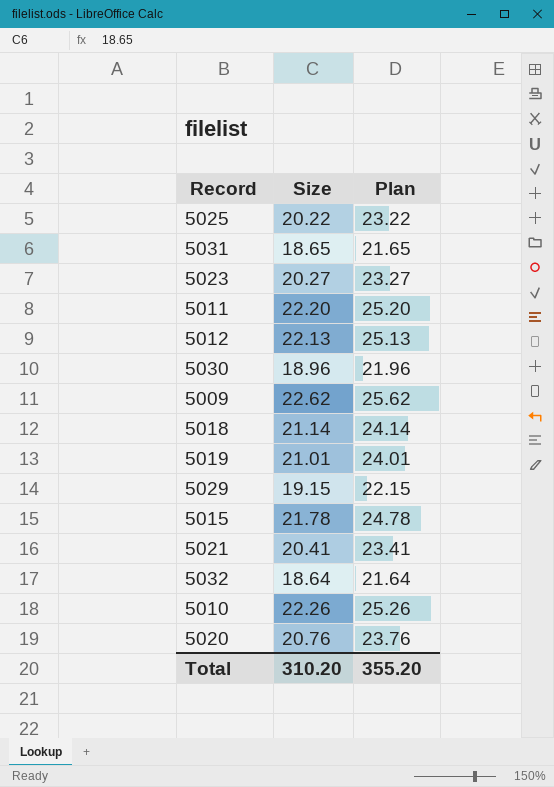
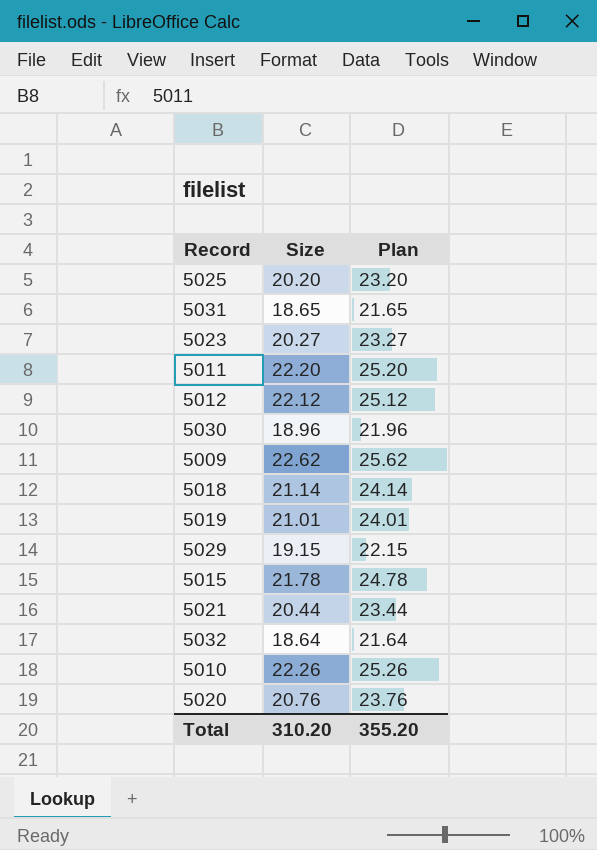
5025 | Size: 20.22 -> 20.20
5025 | Plan: 23.22 -> 23.20
5012 | Size: 22.13 -> 22.12
5012 | Plan: 25.13 -> 25.12
5021 | Size: 20.41 -> 20.44
5021 | Plan: 23.41 -> 23.44

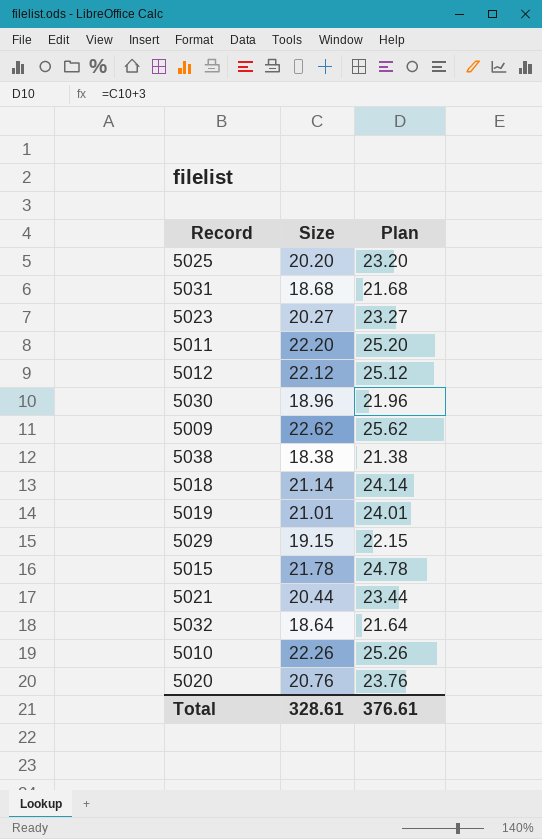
5031 | Size: 18.65 -> 18.68
5031 | Plan: 21.65 -> 21.68
row 5038: none -> 18.38 | 21.38
Total | Size: 310.20 -> 328.61
Total | Plan: 355.20 -> 376.61

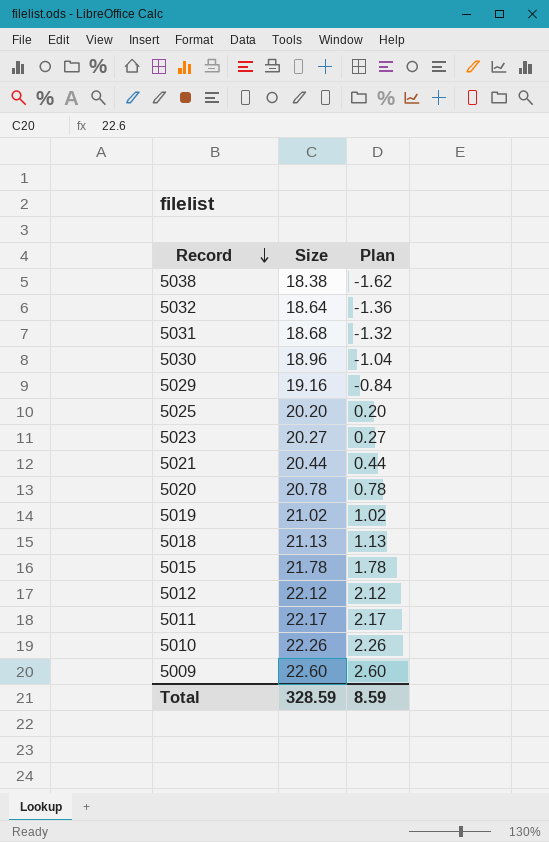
row order: none -> Record descending
column Plan | formula: [Size] + 3 -> [Size] - 20
5029 | Size: 19.15 -> 19.16
5020 | Size: 20.76 -> 20.78
5019 | Size: 21.01 -> 21.02
5018 | Size: 21.14 -> 21.13
5011 | Size: 22.20 -> 22.17
5009 | Size: 22.62 -> 22.60
Total | Size: 328.61 -> 328.59
Total | Plan: 376.61 -> 8.59

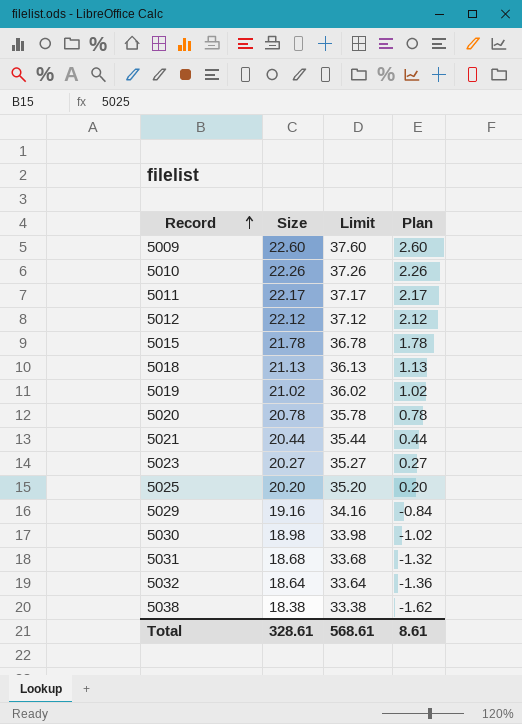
row order: Record descending -> Record ascending
column Limit | formula: none -> [Size] + 15
5030 | Size: 18.96 -> 18.98
5030 | Plan: -1.04 -> -1.02
Total | Size: 328.59 -> 328.61
Total | Plan: 8.59 -> 8.61

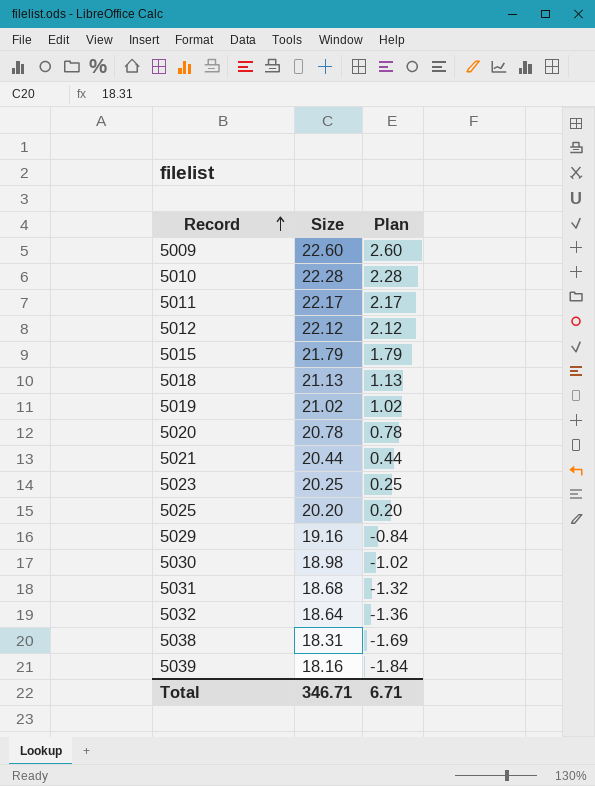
column Limit | formula: [Size] + 15 -> none
5010 | Size: 22.26 -> 22.28
5010 | Plan: 2.26 -> 2.28
5015 | Size: 21.78 -> 21.79
5015 | Plan: 1.78 -> 1.79
5023 | Size: 20.27 -> 20.25
5023 | Plan: 0.27 -> 0.25
5038 | Size: 18.38 -> 18.31
5038 | Plan: -1.62 -> -1.69
row 5039: none -> 18.16 | -1.84
Total | Size: 328.61 -> 346.71
Total | Plan: 8.61 -> 6.71

